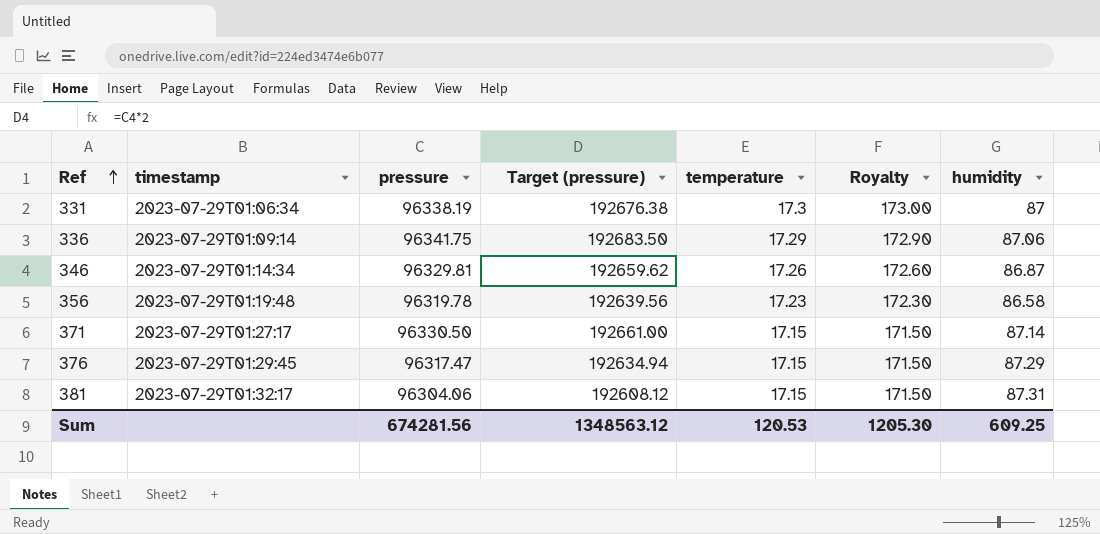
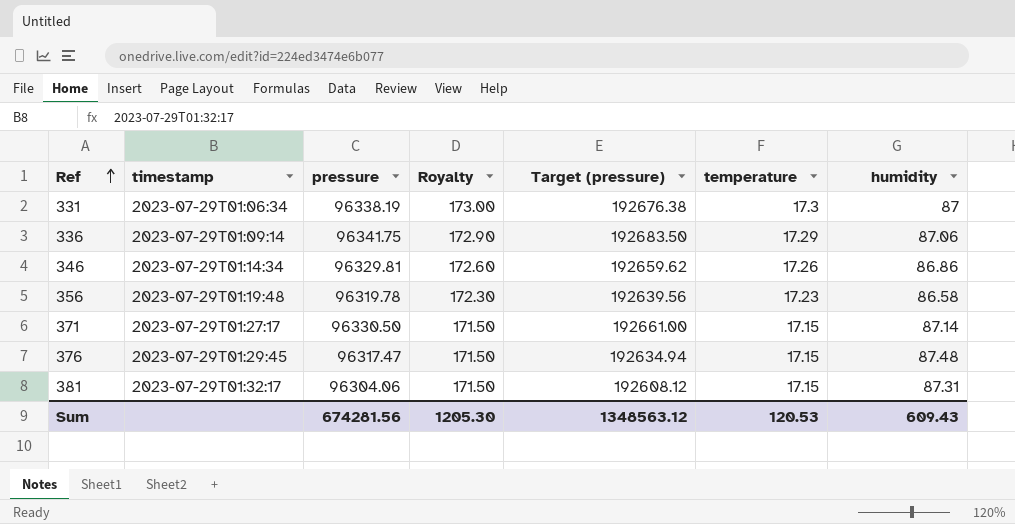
column Royalty | position: 6 -> 4
346 | humidity: 86.87 -> 86.86
376 | humidity: 87.29 -> 87.48
Sum | humidity: 609.25 -> 609.43

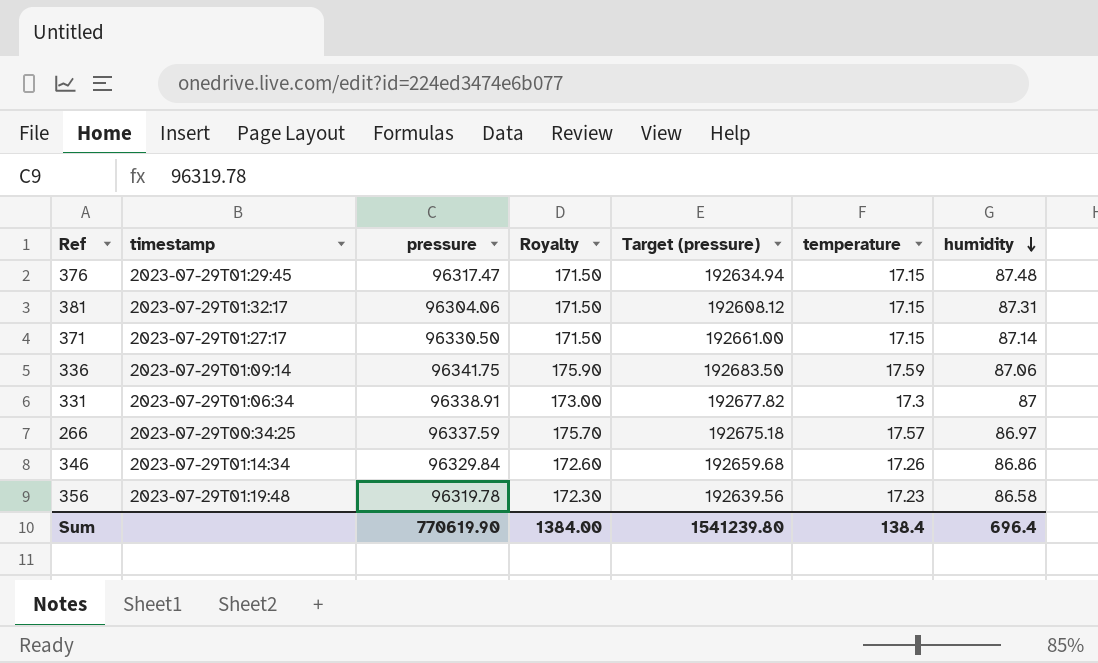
row order: Ref ascending -> humidity descending
336 | Royalty: 172.90 -> 175.90
336 | temperature: 17.29 -> 17.59
331 | pressure: 96338.19 -> 96338.91
331 | Target (pressure): 192676.38 -> 192677.82
row 266: none -> 2023-07-29T00:34:25 | 96337.59 | 175.70 | 192675.18 | 17.57 | 86.97
346 | pressure: 96329.81 -> 96329.84
346 | Target (pressure): 192659.62 -> 192659.68
Sum | pressure: 674281.56 -> 770619.90
Sum | Royalty: 1205.30 -> 1384.00
Sum | Target (pressure): 1348563.12 -> 1541239.80
Sum | temperature: 120.53 -> 138.4
Sum | humidity: 609.43 -> 696.4

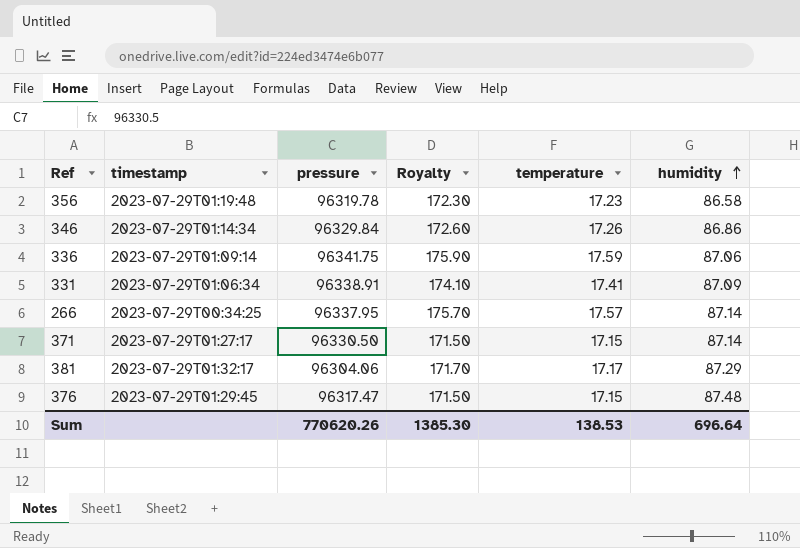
row order: humidity descending -> humidity ascending
column Target (pressure) | formula: [pressure] * 2 -> none
331 | Royalty: 173.00 -> 174.10
331 | temperature: 17.3 -> 17.41
331 | humidity: 87 -> 87.09
266 | pressure: 96337.59 -> 96337.95
266 | humidity: 86.97 -> 87.14
381 | Royalty: 171.50 -> 171.70
381 | temperature: 17.15 -> 17.17
381 | humidity: 87.31 -> 87.29
Sum | pressure: 770619.90 -> 770620.26
Sum | Royalty: 1384.00 -> 1385.30
Sum | temperature: 138.4 -> 138.53
Sum | humidity: 696.4 -> 696.64

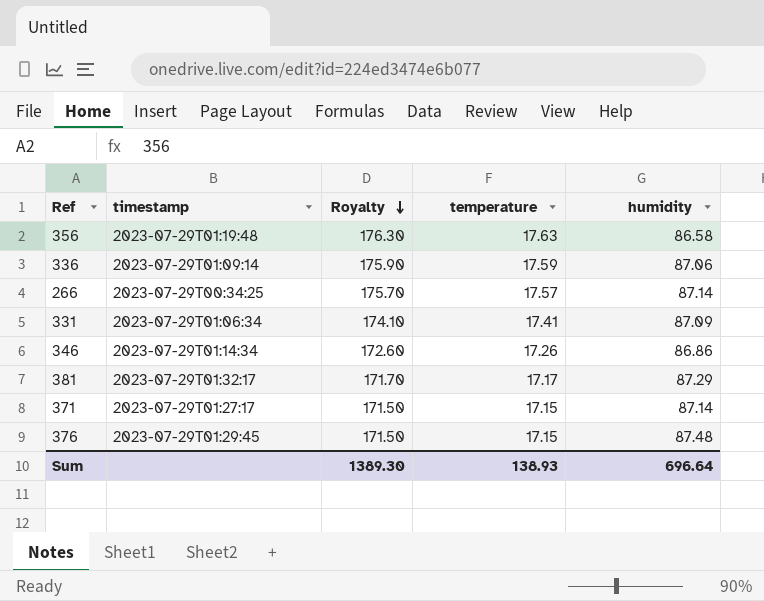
row order: humidity ascending -> Royalty descending
column pressure | position: 3 -> none
356 | Royalty: 172.30 -> 176.30
356 | temperature: 17.23 -> 17.63
Sum | Royalty: 1385.30 -> 1389.30
Sum | temperature: 138.53 -> 138.93

